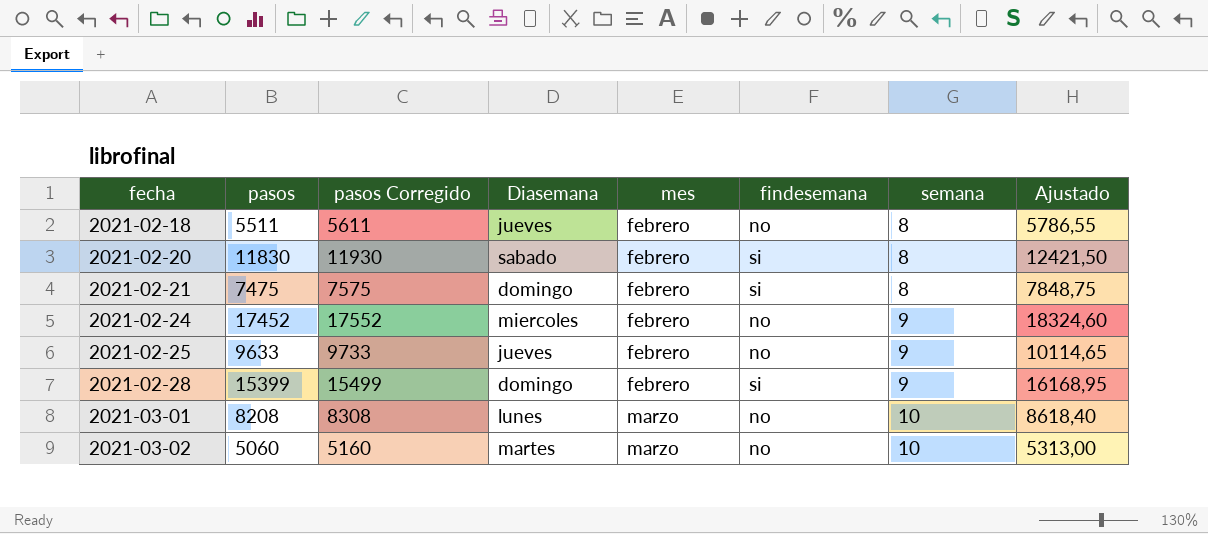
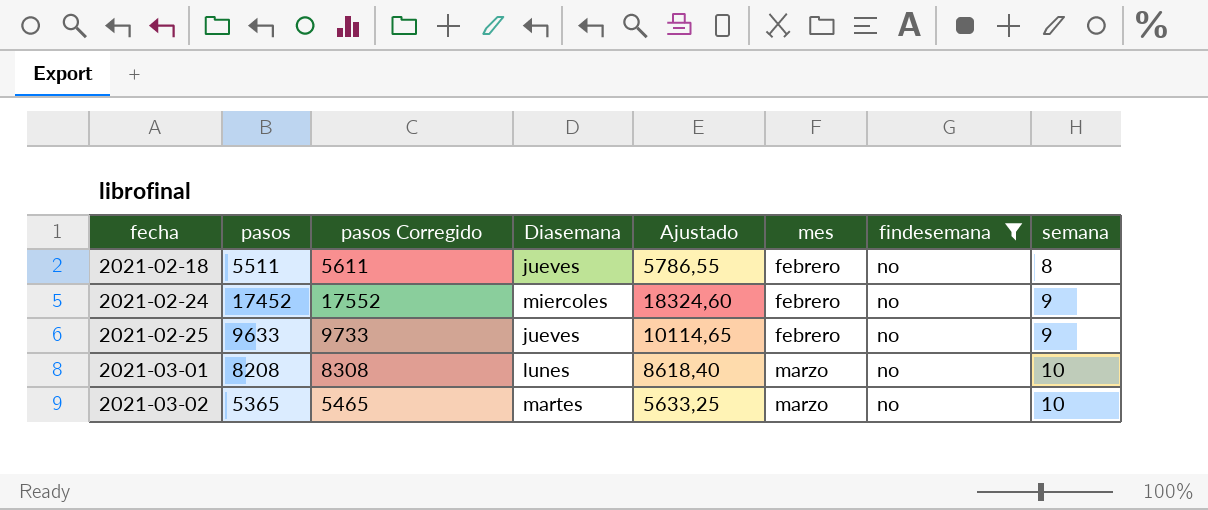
filter: none -> findesemana = no
column Ajustado | position: 8 -> 5
2021-03-02 | pasos: 5060 -> 5365
2021-03-02 | pasos Corregido: 5160 -> 5465
2021-03-02 | Ajustado: 5313,00 -> 5633,25

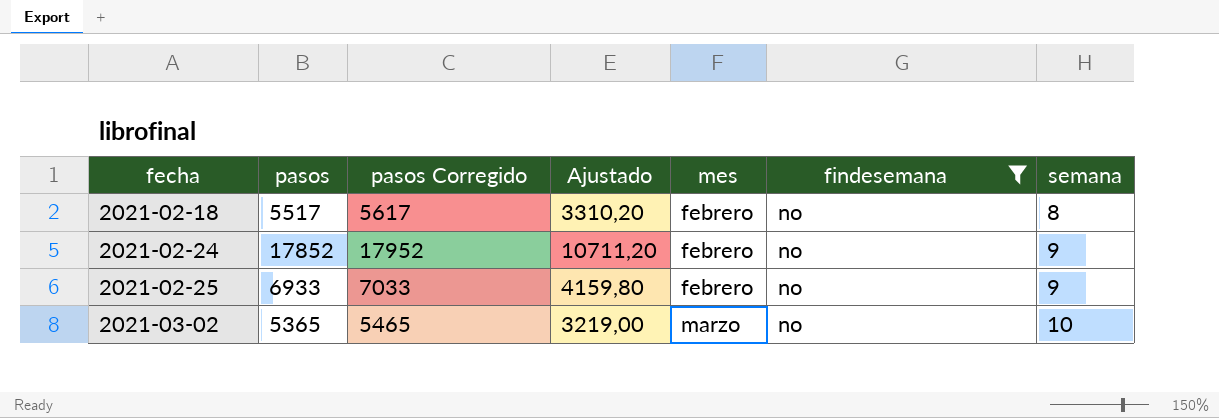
column Diasemana | position: 4 -> none
column Ajustado | formula: [pasos] * 1,05 -> [pasos] * 0,6
row 2021-03-01: 8208 | 8308 | lunes | 8618,40 | marzo | no | 10 -> none
2021-02-18 | pasos: 5511 -> 5517
2021-02-18 | pasos Corregido: 5611 -> 5617
2021-02-24 | pasos: 17452 -> 17852
2021-02-24 | pasos Corregido: 17552 -> 17952
2021-02-25 | pasos: 9633 -> 6933
2021-02-25 | pasos Corregido: 9733 -> 7033

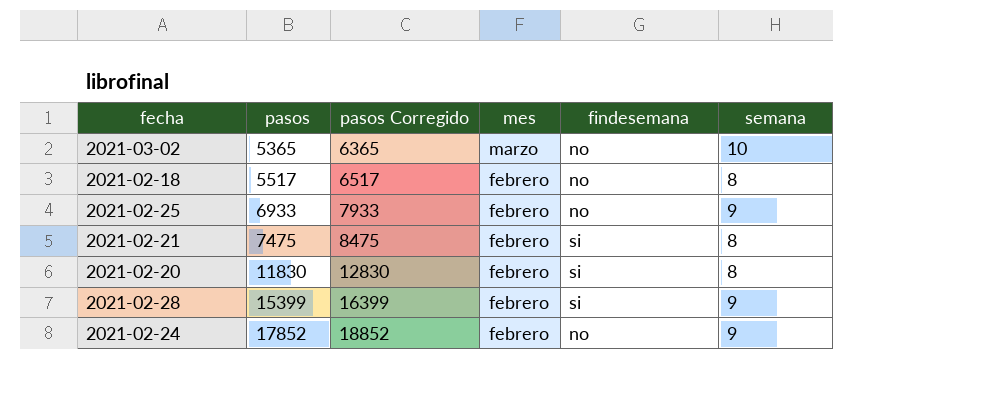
filter: findesemana = no -> none
row order: fecha ascending -> pasos ascending
column Ajustado | formula: [pasos] * 0,6 -> none
column pasos Corregido | formula: [pasos] + 100 -> [pasos] + 1000

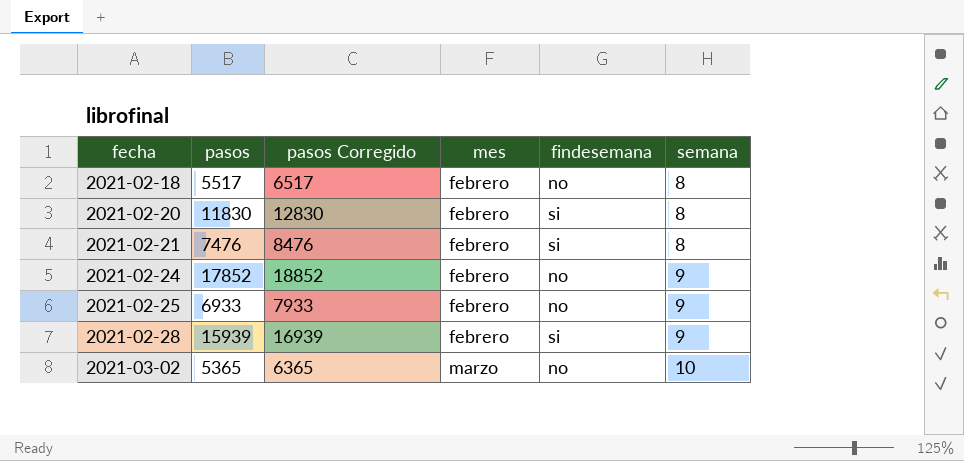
row order: pasos ascending -> fecha ascending
2021-02-21 | pasos: 7475 -> 7476
2021-02-21 | pasos Corregido: 8475 -> 8476
2021-02-28 | pasos: 15399 -> 15939
2021-02-28 | pasos Corregido: 16399 -> 16939

